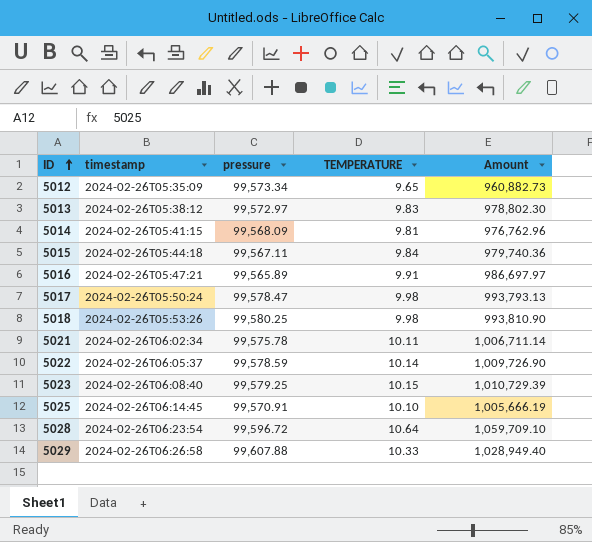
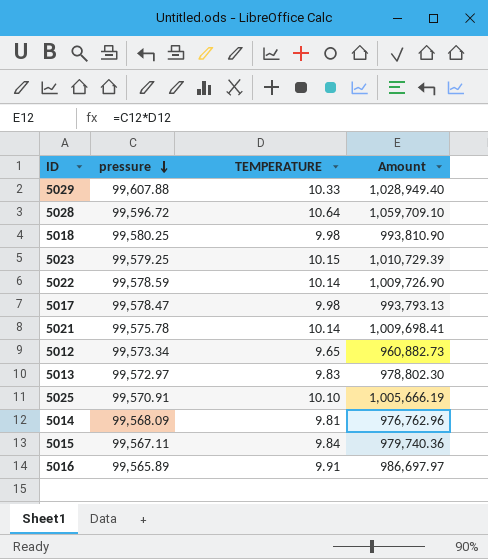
row order: ID ascending -> pressure descending
column timestamp | position: 2 -> none
5021 | TEMPERATURE: 10.11 -> 10.14
5021 | Amount: 1,006,711.14 -> 1,009,698.41

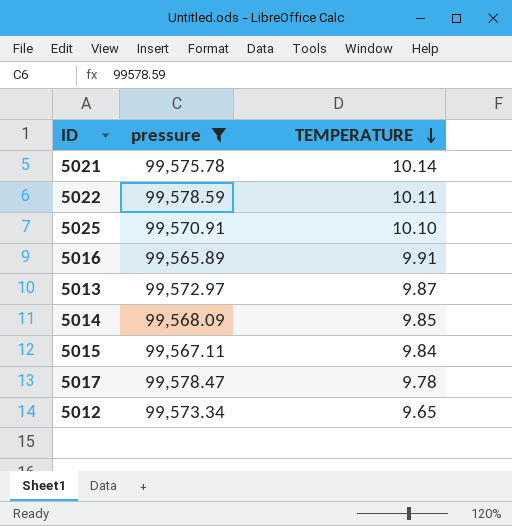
filter: none -> pressure <= 99,578.59
row order: pressure descending -> TEMPERATURE descending
column Amount | formula: [pressure] * [TEMPERATURE] -> none
5022 | TEMPERATURE: 10.14 -> 10.11
5013 | TEMPERATURE: 9.83 -> 9.87
5014 | TEMPERATURE: 9.81 -> 9.85
5017 | TEMPERATURE: 9.98 -> 9.78

